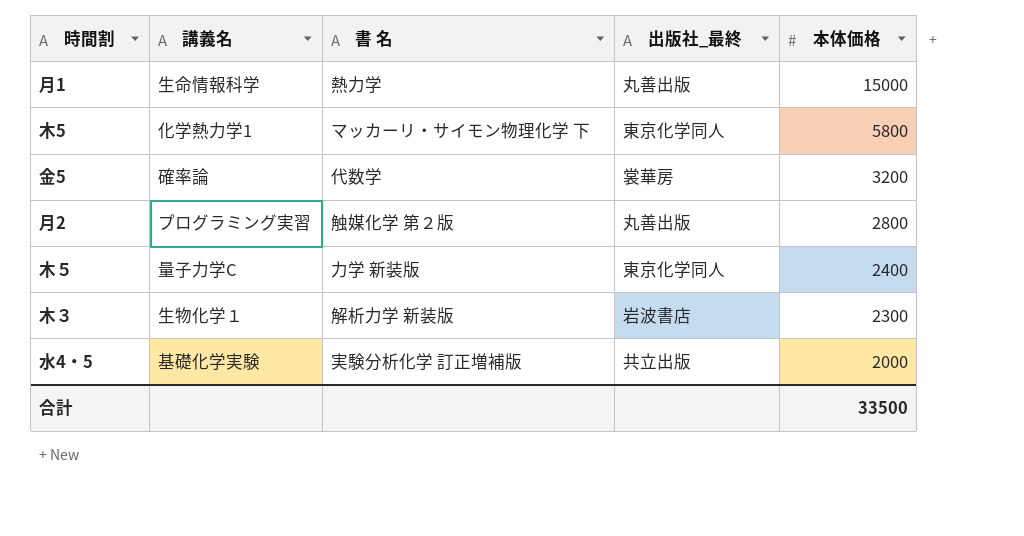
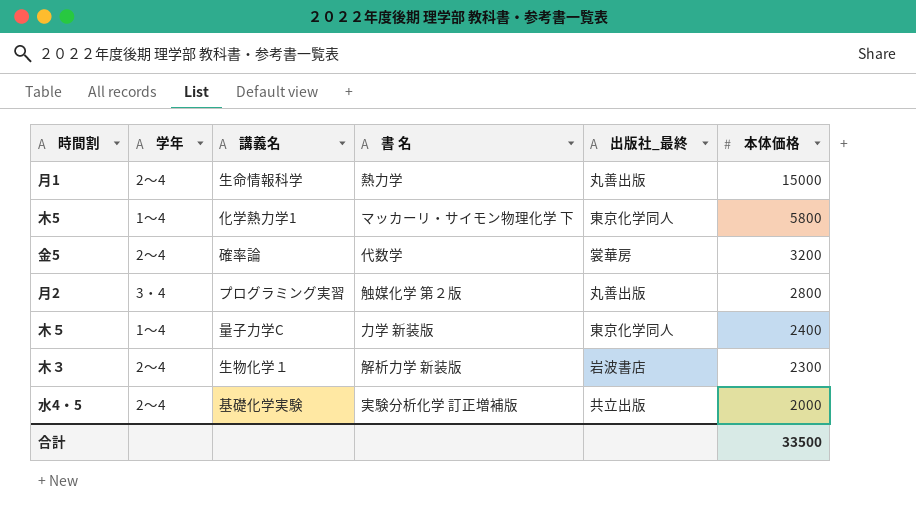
column 学年 | position: none -> 2

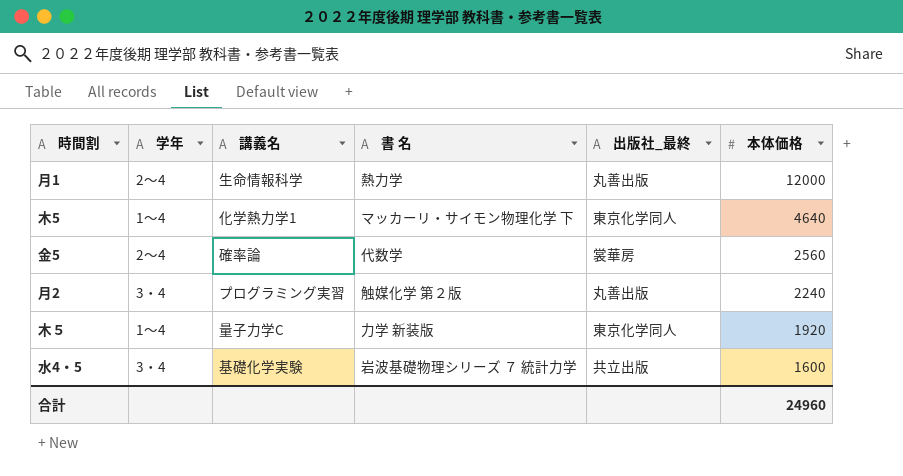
row 木３: 2～4 | 生物化学１ | 解析力学 新装版 | 岩波書店 | 2300 -> none
月1 | 本体価格: 15000 -> 12000
木5 | 本体価格: 5800 -> 4640
金5 | 本体価格: 3200 -> 2560
月2 | 本体価格: 2800 -> 2240
木５ | 本体価格: 2400 -> 1920
水4・5 | 学年: 2～4 -> 3・4
水4・5 | 書 名: 実験分析化学 訂正増補版 -> 岩波基礎物理シリーズ ７ 統計力学
水4・5 | 本体価格: 2000 -> 1600
合計 | 本体価格: 33500 -> 24960

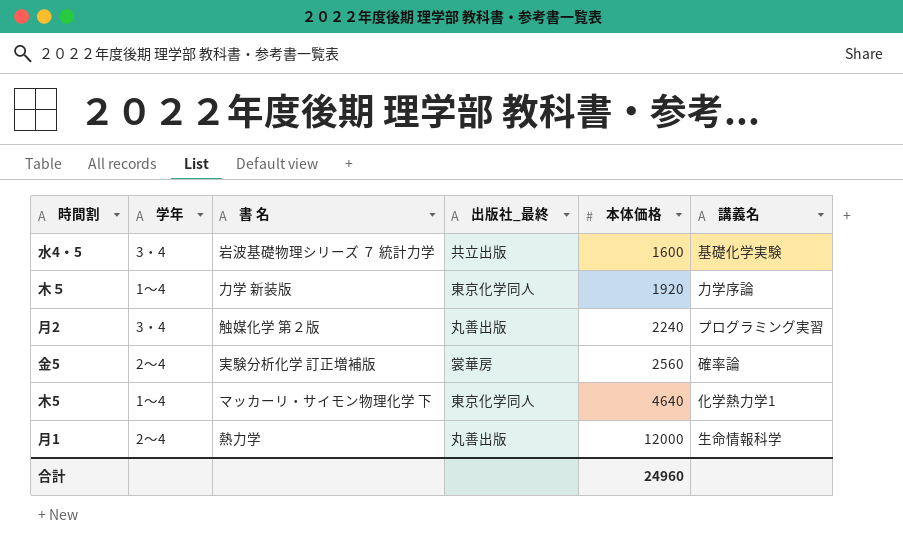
row order: 本体価格 descending -> 本体価格 ascending
column 講義名 | position: 3 -> 6
木５ | 講義名: 量子力学C -> 力学序論
金5 | 書 名: 代数学 -> 実験分析化学 訂正増補版

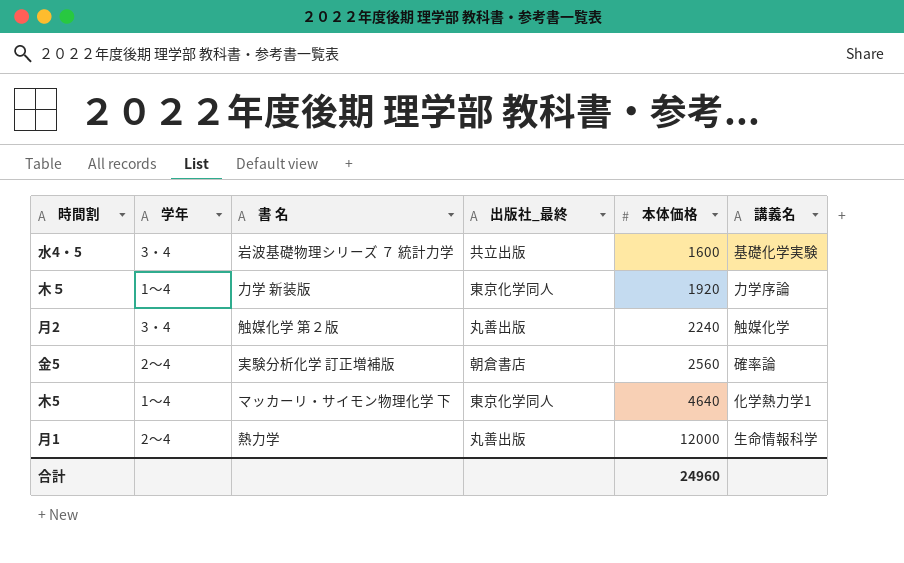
月2 | 講義名: プログラミング実習 -> 触媒化学
金5 | 出版社_最終: 裳華房 -> 朝倉書店

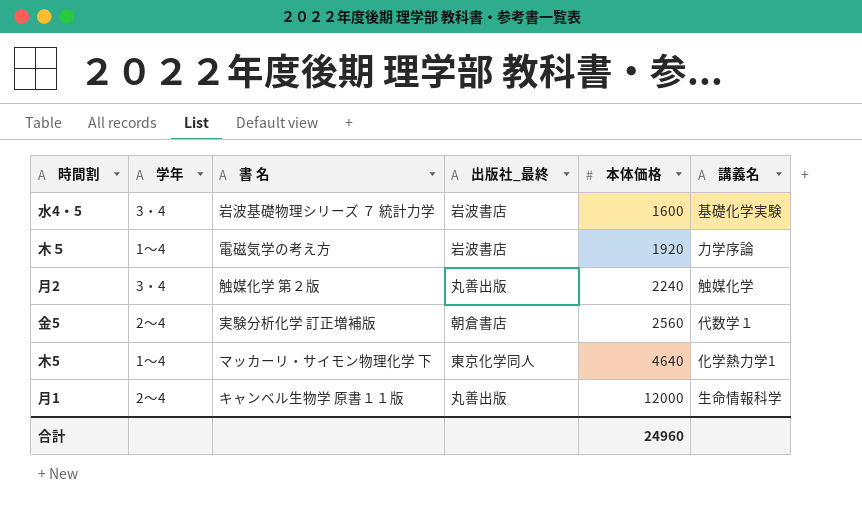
水4・5 | 出版社_最終: 共立出版 -> 岩波書店
木５ | 書 名: 力学 新装版 -> 電磁気学の考え方
木５ | 出版社_最終: 東京化学同人 -> 岩波書店
金5 | 講義名: 確率論 -> 代数学１
月1 | 書 名: 熱力学 -> キャンベル生物学 原書１１版

